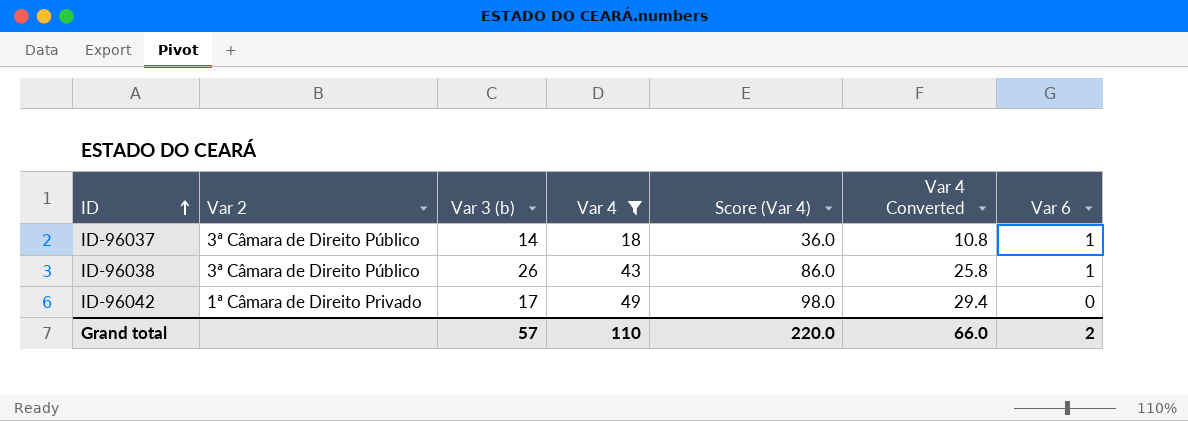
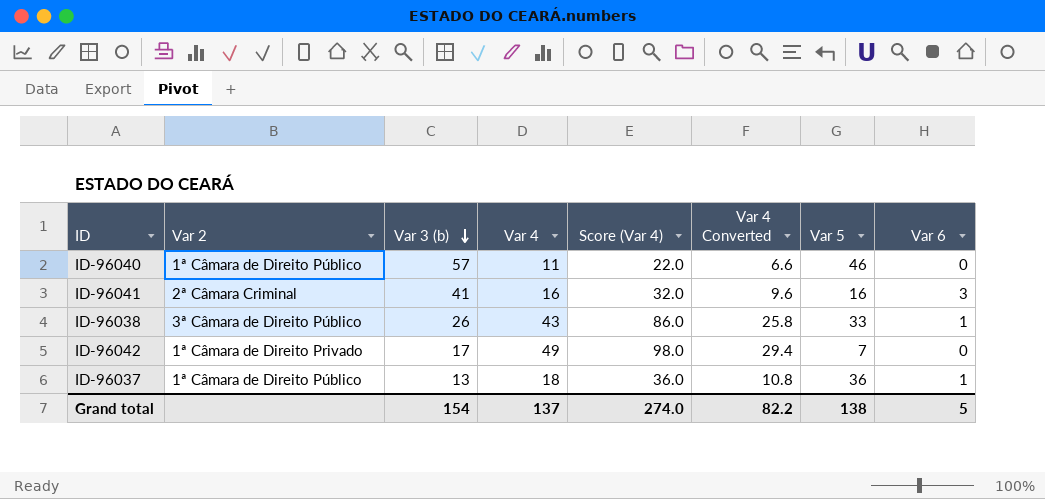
filter: Var 4 >= 18 -> none
row order: ID ascending -> Var 3 (b) descending
column Var 5 | position: none -> 7
ID-96037 | Var 2: 3ª Câmara de Direito Público -> 1ª Câmara de Direito Público
ID-96037 | Var 3 (b): 14 -> 13
Grand total | Var 3 (b): 57 -> 154
Grand total | Var 4: 110 -> 137
Grand total | Score (Var 4): 220.0 -> 274.0
Grand total | Var 4 Converted: 66.0 -> 82.2
Grand total | Var 6: 2 -> 5

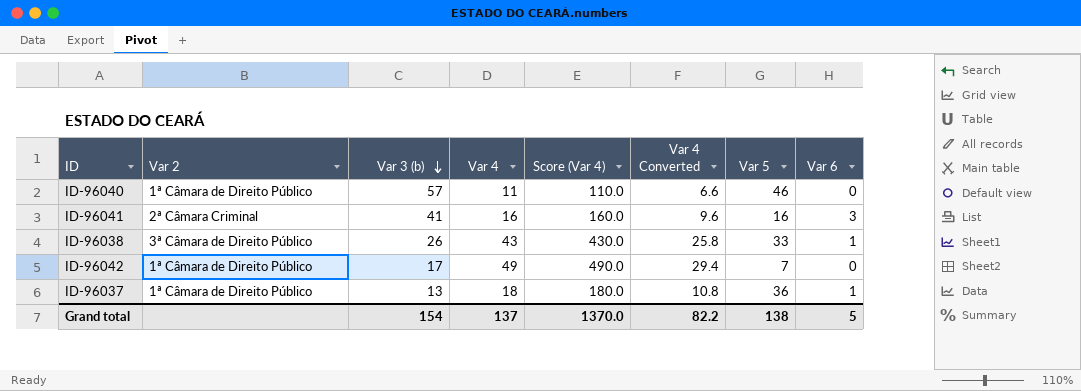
column Score (Var 4) | formula: [Var 4] * 2 -> [Var 4] * 10
ID-96042 | Var 2: 1ª Câmara de Direito Privado -> 1ª Câmara de Direito Público
Grand total | Score (Var 4): 274.0 -> 1370.0

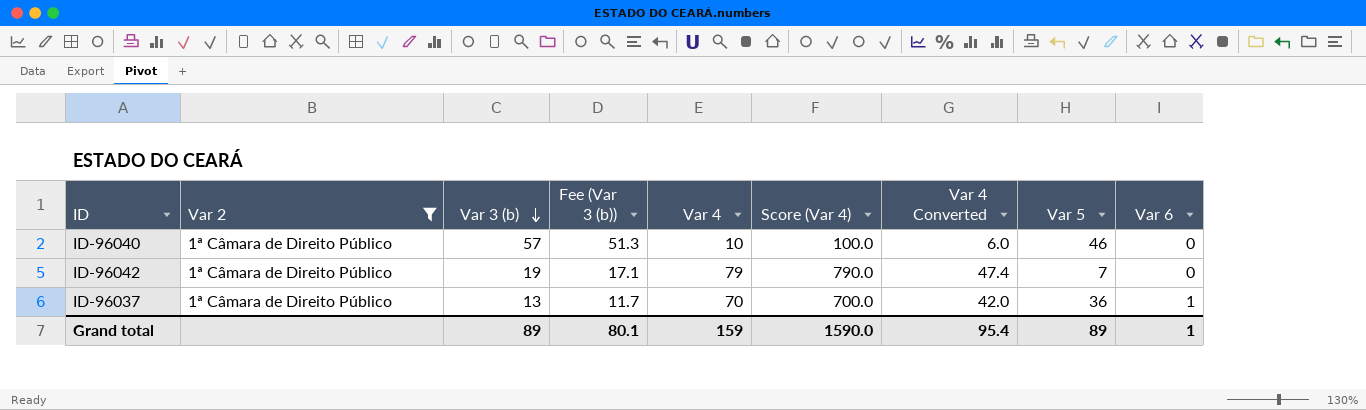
filter: none -> Var 2 = 1ª Câmara de Direito Público
column Fee (Var 3 (b)) | formula: none -> [Var 3 (b)] * 0.9
ID-96040 | Var 4: 11 -> 10
ID-96040 | Score (Var 4): 110.0 -> 100.0
ID-96040 | Var 4 Converted: 6.6 -> 6.0
ID-96042 | Var 3 (b): 17 -> 19
ID-96042 | Var 4: 49 -> 79
ID-96042 | Score (Var 4): 490.0 -> 790.0
ID-96042 | Var 4 Converted: 29.4 -> 47.4
ID-96037 | Var 4: 18 -> 70
ID-96037 | Score (Var 4): 180.0 -> 700.0
ID-96037 | Var 4 Converted: 10.8 -> 42.0
Grand total | Var 3 (b): 154 -> 89
Grand total | Var 4: 137 -> 159
Grand total | Score (Var 4): 1370.0 -> 1590.0
Grand total | Var 4 Converted: 82.2 -> 95.4
Grand total | Var 5: 138 -> 89
Grand total | Var 6: 5 -> 1

